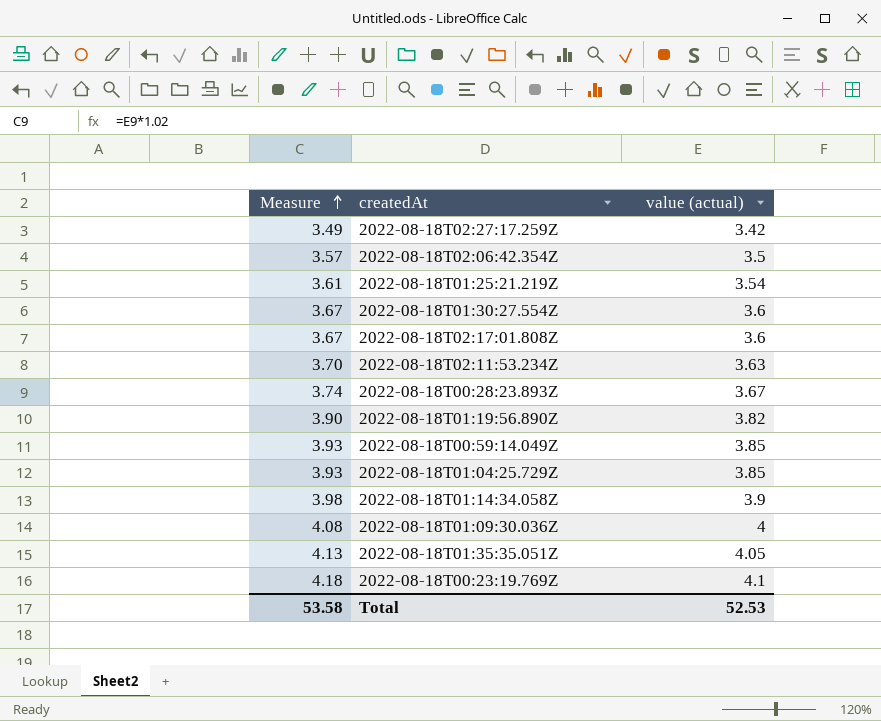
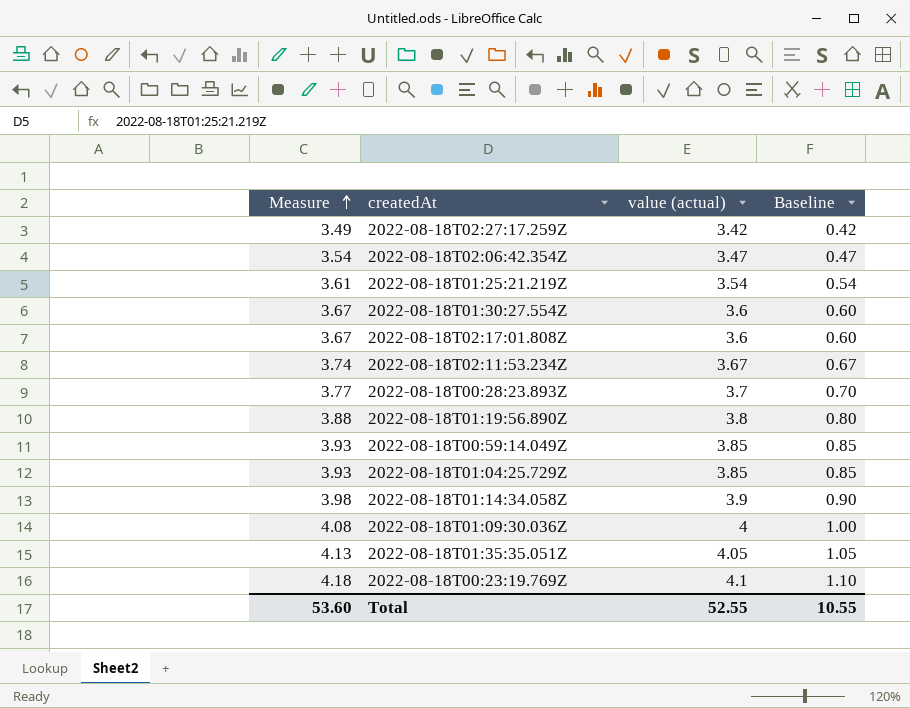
column Baseline | formula: none -> [value (actual)] - 3
2022-08-18T02:06:42.354Z | Measure: 3.57 -> 3.54
2022-08-18T02:06:42.354Z | value (actual): 3.5 -> 3.47
2022-08-18T02:11:53.234Z | Measure: 3.70 -> 3.74
2022-08-18T02:11:53.234Z | value (actual): 3.63 -> 3.67
2022-08-18T00:28:23.893Z | Measure: 3.74 -> 3.77
2022-08-18T00:28:23.893Z | value (actual): 3.67 -> 3.7
2022-08-18T01:19:56.890Z | Measure: 3.90 -> 3.88
2022-08-18T01:19:56.890Z | value (actual): 3.82 -> 3.8
Total | Measure: 53.58 -> 53.60
Total | value (actual): 52.53 -> 52.55

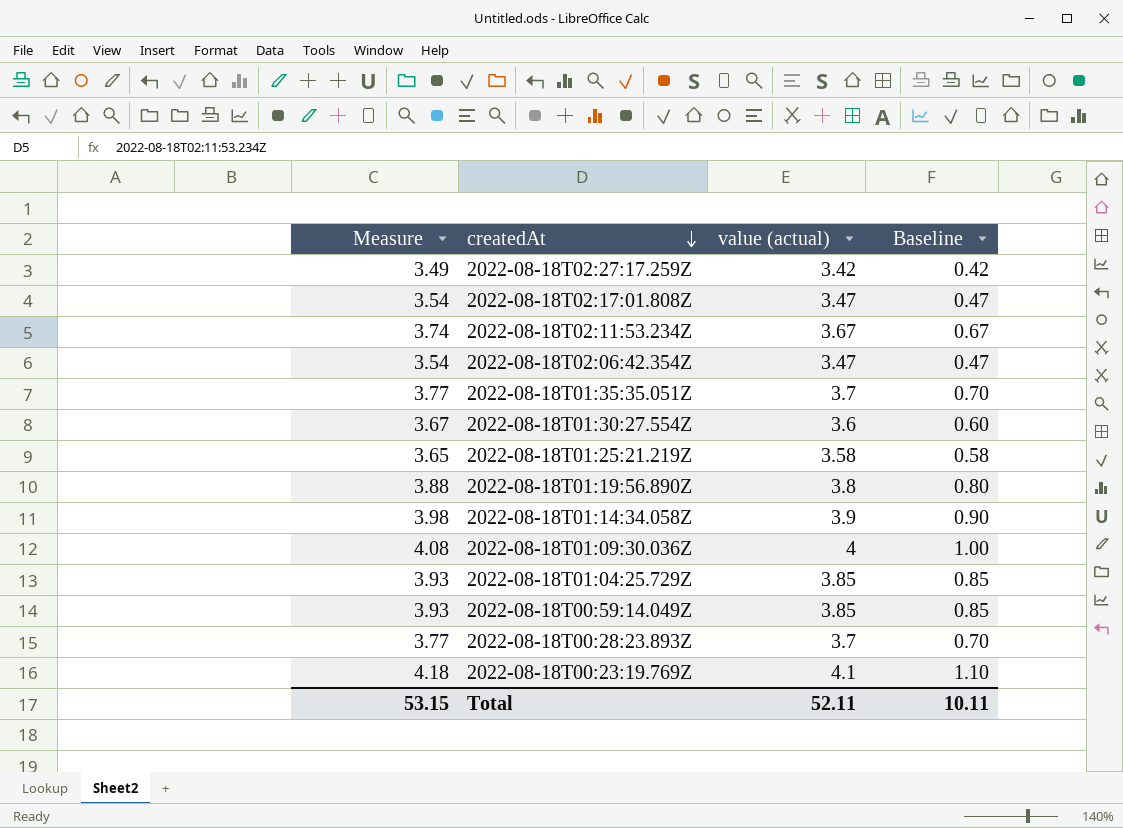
row order: Measure ascending -> createdAt descending
2022-08-18T02:17:01.808Z | Measure: 3.67 -> 3.54
2022-08-18T02:17:01.808Z | value (actual): 3.6 -> 3.47
2022-08-18T02:17:01.808Z | Baseline: 0.60 -> 0.47
2022-08-18T01:35:35.051Z | Measure: 4.13 -> 3.77
2022-08-18T01:35:35.051Z | value (actual): 4.05 -> 3.7
2022-08-18T01:35:35.051Z | Baseline: 1.05 -> 0.70
2022-08-18T01:25:21.219Z | Measure: 3.61 -> 3.65
2022-08-18T01:25:21.219Z | value (actual): 3.54 -> 3.58
2022-08-18T01:25:21.219Z | Baseline: 0.54 -> 0.58
Total | Measure: 53.60 -> 53.15
Total | value (actual): 52.55 -> 52.11
Total | Baseline: 10.55 -> 10.11

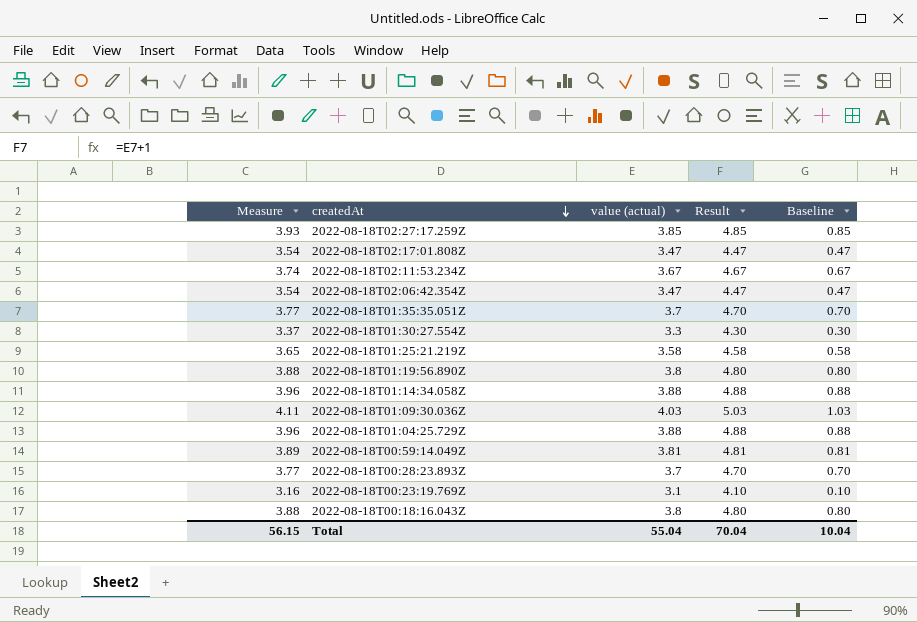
column Result | formula: none -> [value (actual)] + 1
2022-08-18T02:27:17.259Z | Measure: 3.49 -> 3.93
2022-08-18T02:27:17.259Z | value (actual): 3.42 -> 3.85
2022-08-18T02:27:17.259Z | Baseline: 0.42 -> 0.85
2022-08-18T01:30:27.554Z | Measure: 3.67 -> 3.37
2022-08-18T01:30:27.554Z | value (actual): 3.6 -> 3.3
2022-08-18T01:30:27.554Z | Baseline: 0.60 -> 0.30
2022-08-18T01:14:34.058Z | Measure: 3.98 -> 3.96
2022-08-18T01:14:34.058Z | value (actual): 3.9 -> 3.88
2022-08-18T01:14:34.058Z | Baseline: 0.90 -> 0.88
2022-08-18T01:09:30.036Z | Measure: 4.08 -> 4.11
2022-08-18T01:09:30.036Z | value (actual): 4 -> 4.03
2022-08-18T01:09:30.036Z | Baseline: 1.00 -> 1.03
2022-08-18T01:04:25.729Z | Measure: 3.93 -> 3.96
2022-08-18T01:04:25.729Z | value (actual): 3.85 -> 3.88
2022-08-18T01:04:25.729Z | Baseline: 0.85 -> 0.88
2022-08-18T00:59:14.049Z | Measure: 3.93 -> 3.89
2022-08-18T00:59:14.049Z | value (actual): 3.85 -> 3.81
2022-08-18T00:59:14.049Z | Baseline: 0.85 -> 0.81
2022-08-18T00:23:19.769Z | Measure: 4.18 -> 3.16
2022-08-18T00:23:19.769Z | value (actual): 4.1 -> 3.1
2022-08-18T00:23:19.769Z | Baseline: 1.10 -> 0.10
row 2022-08-18T00:18:16.043Z: none -> 3.88 | 3.8 | 4.80 | 0.80
Total | Measure: 53.15 -> 56.15
Total | value (actual): 52.11 -> 55.04
Total | Baseline: 10.11 -> 10.04

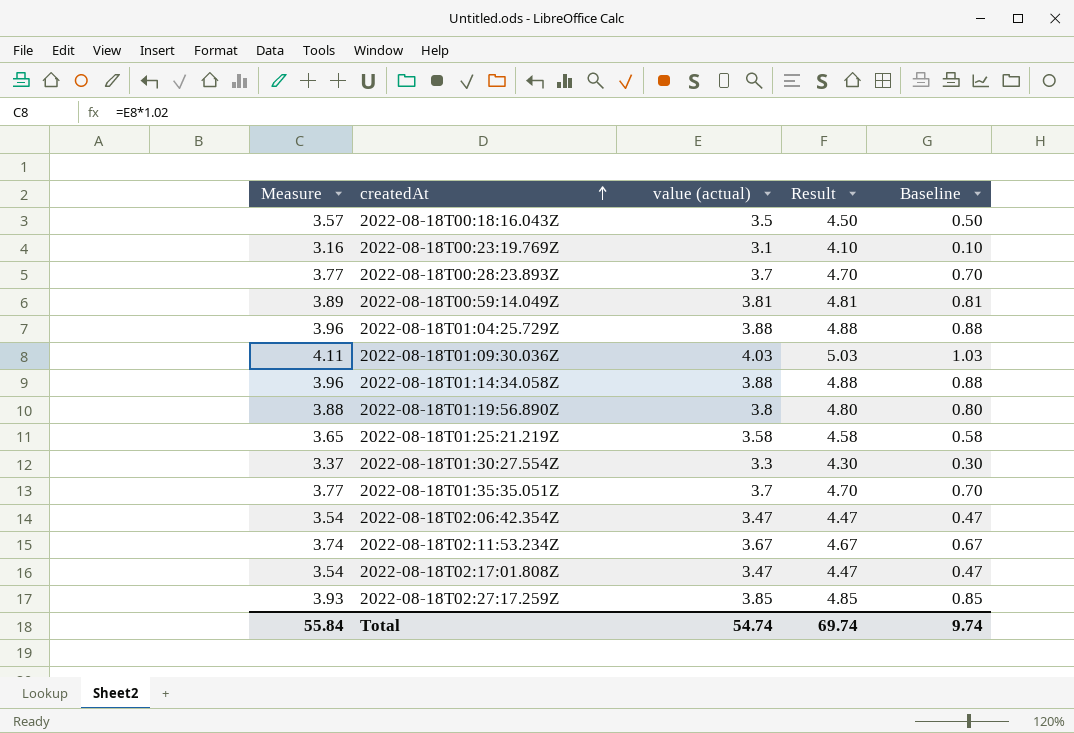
row order: createdAt descending -> createdAt ascending
2022-08-18T00:18:16.043Z | Measure: 3.88 -> 3.57
2022-08-18T00:18:16.043Z | value (actual): 3.8 -> 3.5
2022-08-18T00:18:16.043Z | Result: 4.80 -> 4.50
2022-08-18T00:18:16.043Z | Baseline: 0.80 -> 0.50
Total | Measure: 56.15 -> 55.84
Total | value (actual): 55.04 -> 54.74
Total | Result: 70.04 -> 69.74
Total | Baseline: 10.04 -> 9.74

